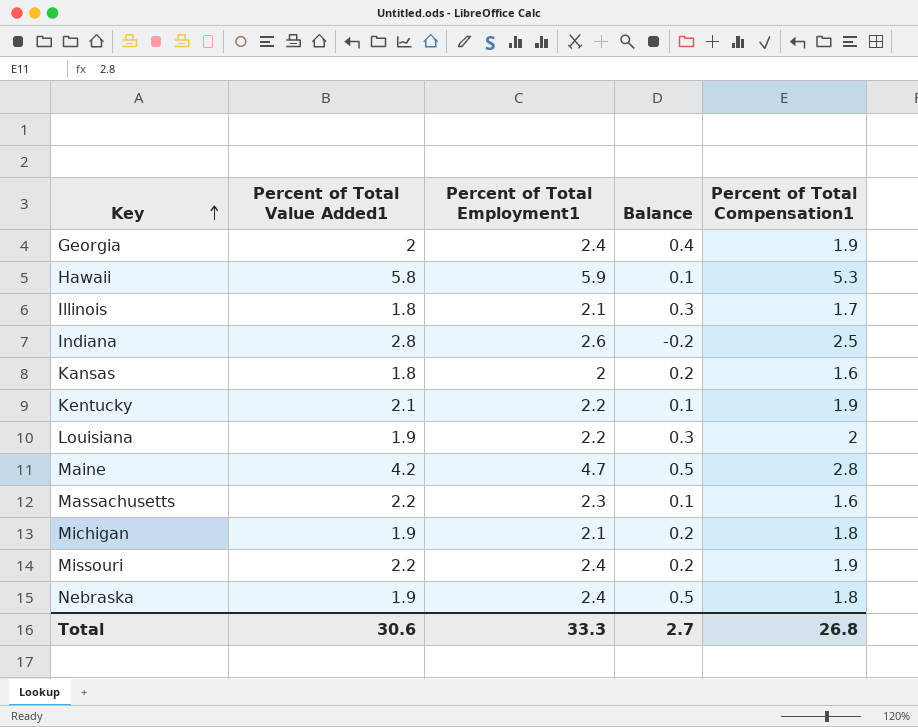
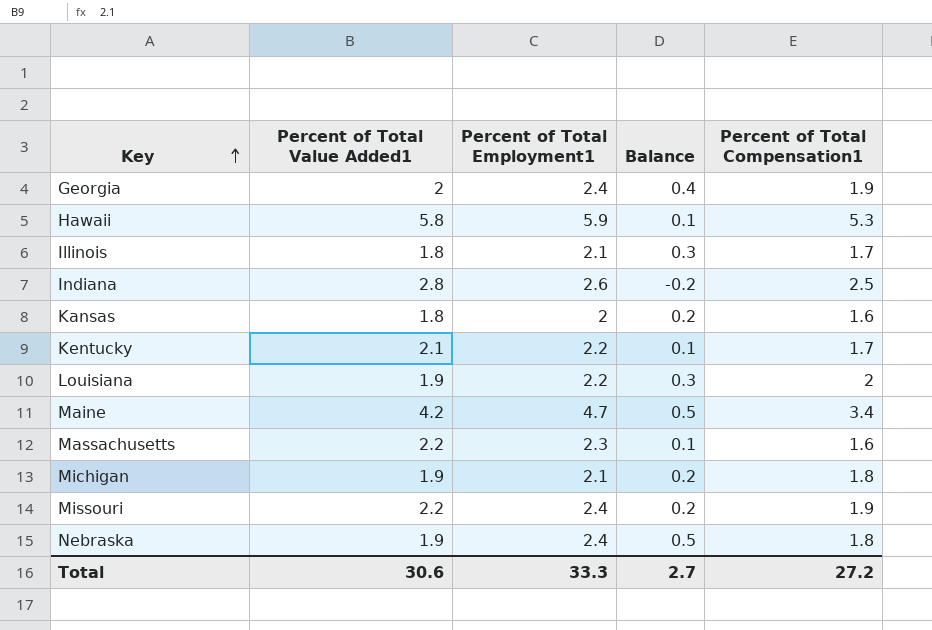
Kentucky | Percent of Total Compensation1: 1.9 -> 1.7
Maine | Percent of Total Compensation1: 2.8 -> 3.4
Total | Percent of Total Compensation1: 26.8 -> 27.2

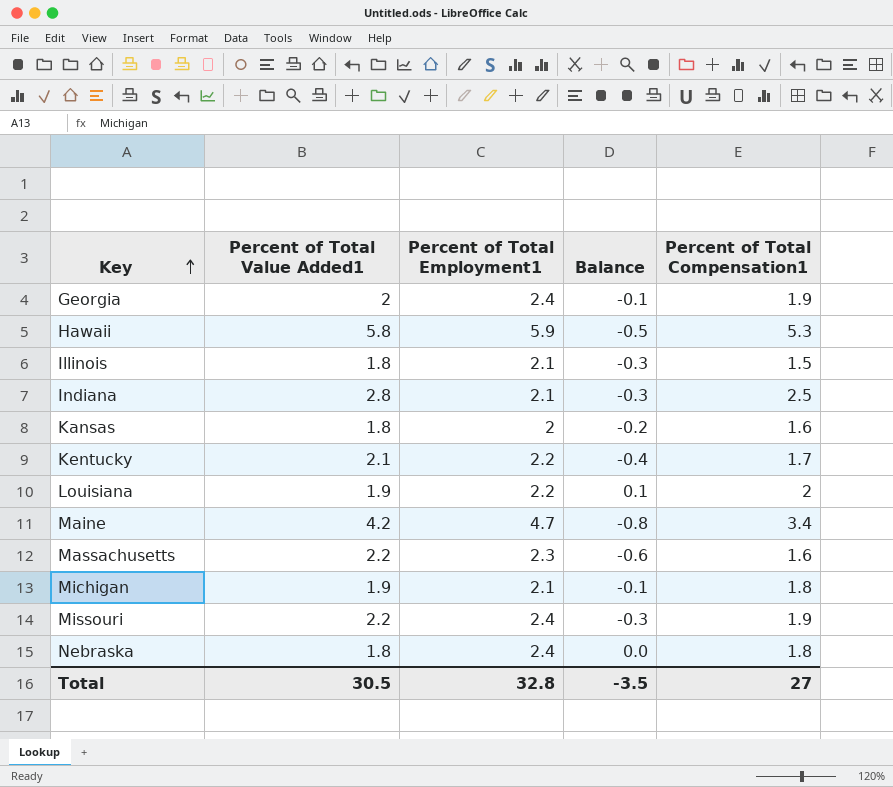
column Balance | formula: [Percent of Total Employment1] - [Percent of Total Value Added1] -> [Percent of Total Compensation1] - [Percent of Total Value Added1]
Illinois | Percent of Total Compensation1: 1.7 -> 1.5
Indiana | Percent of Total Employment1: 2.6 -> 2.1
Nebraska | Percent of Total Value Added1: 1.9 -> 1.8
Total | Percent of Total Value Added1: 30.6 -> 30.5
Total | Percent of Total Employment1: 33.3 -> 32.8
Total | Balance: 2.7 -> -3.5
Total | Percent of Total Compensation1: 27.2 -> 27

